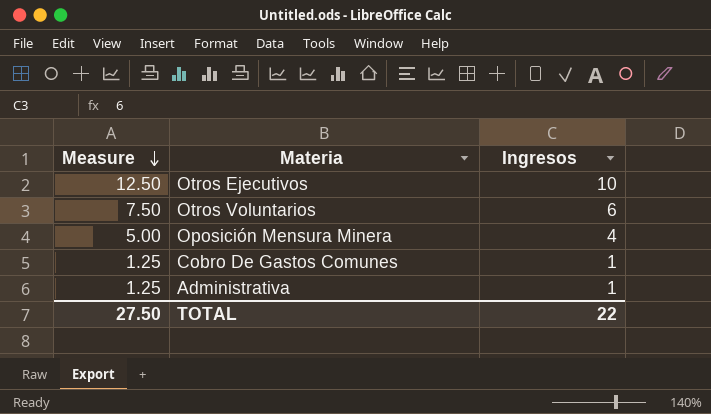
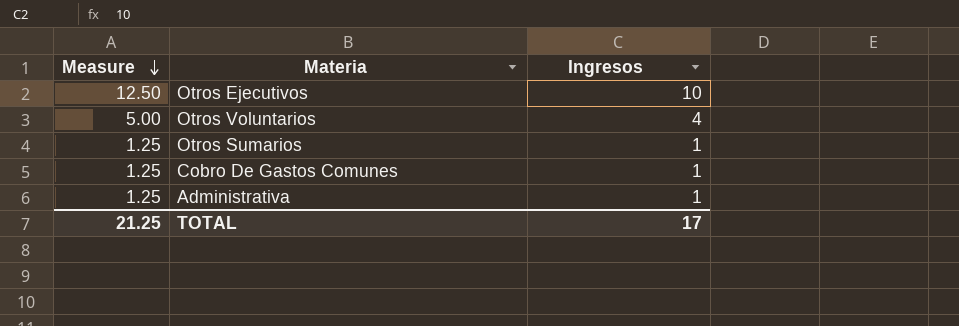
row Oposición Mensura Minera: 5.00 | 4 -> none
Otros Voluntarios | Measure: 7.50 -> 5.00
Otros Voluntarios | Ingresos: 6 -> 4
row Otros Sumarios: none -> 1.25 | 1
TOTAL | Measure: 27.50 -> 21.25
TOTAL | Ingresos: 22 -> 17

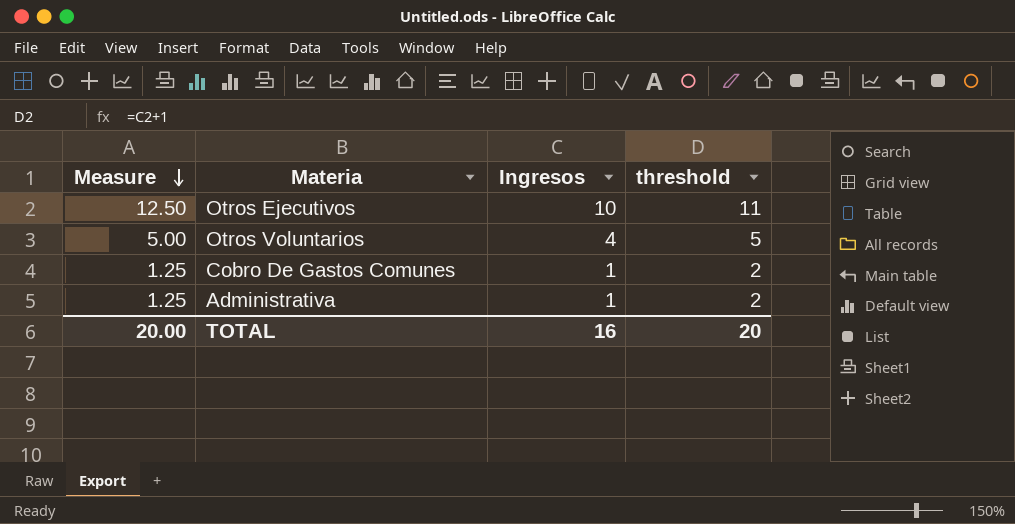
column threshold | formula: none -> [Ingresos] + 1
row Otros Sumarios: 1.25 | 1 -> none
TOTAL | Measure: 21.25 -> 20.00
TOTAL | Ingresos: 17 -> 16

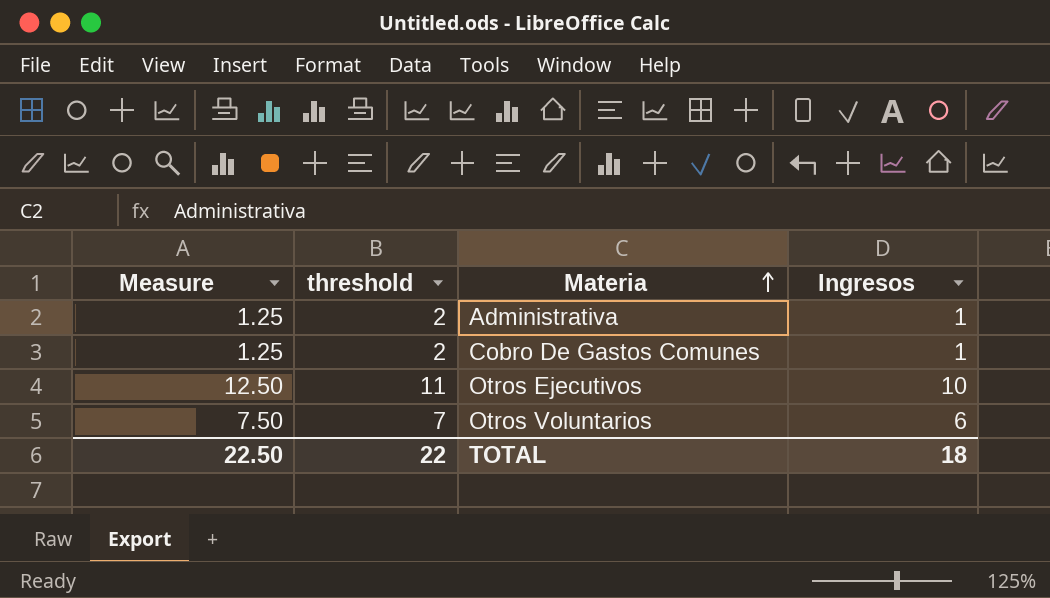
row order: Measure descending -> Materia ascending
column threshold | position: 4 -> 2
Otros Voluntarios | Measure: 5.00 -> 7.50
Otros Voluntarios | threshold: 5 -> 7
Otros Voluntarios | Ingresos: 4 -> 6
TOTAL | Measure: 20.00 -> 22.50
TOTAL | threshold: 20 -> 22
TOTAL | Ingresos: 16 -> 18

